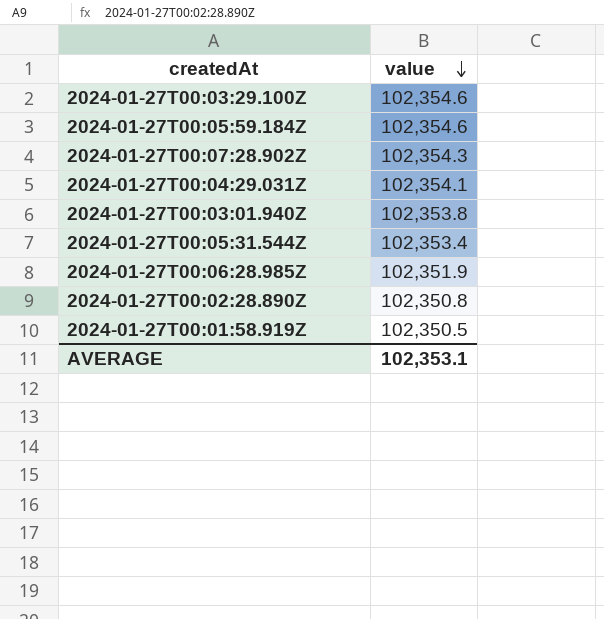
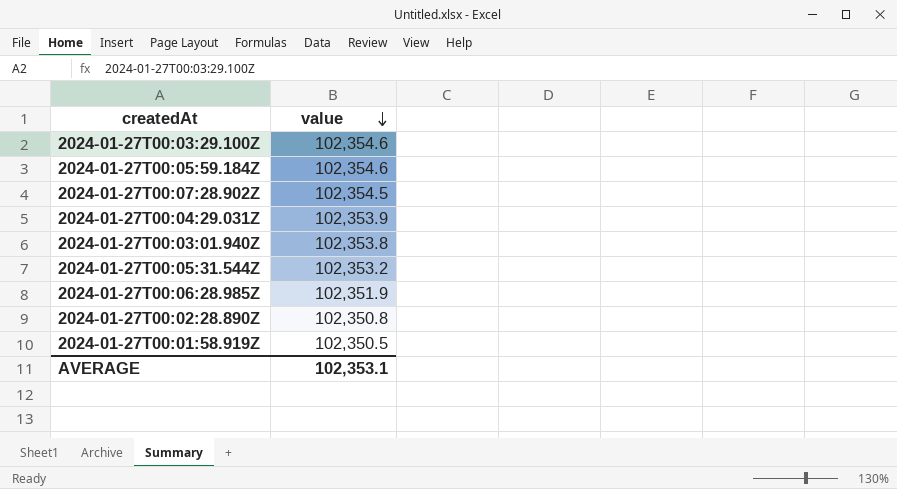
2024-01-27T00:07:28.902Z | value: 102,354.3 -> 102,354.5
2024-01-27T00:04:29.031Z | value: 102,354.1 -> 102,353.9
2024-01-27T00:05:31.544Z | value: 102,353.4 -> 102,353.2

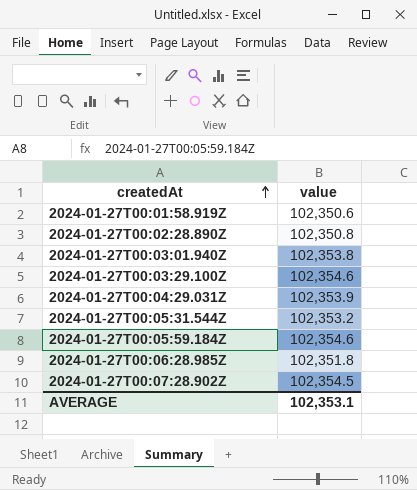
row order: value descending -> createdAt ascending
2024-01-27T00:01:58.919Z | value: 102,350.5 -> 102,350.6
2024-01-27T00:06:28.985Z | value: 102,351.9 -> 102,351.8

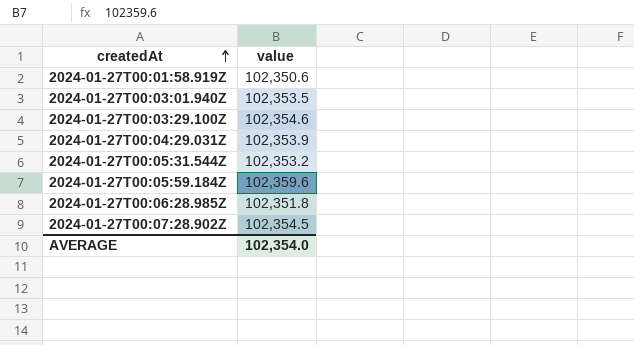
row 2024-01-27T00:02:28.890Z: 102,350.8 -> none
2024-01-27T00:03:01.940Z | value: 102,353.8 -> 102,353.5
2024-01-27T00:05:59.184Z | value: 102,354.6 -> 102,359.6
AVERAGE | value: 102,353.1 -> 102,354.0

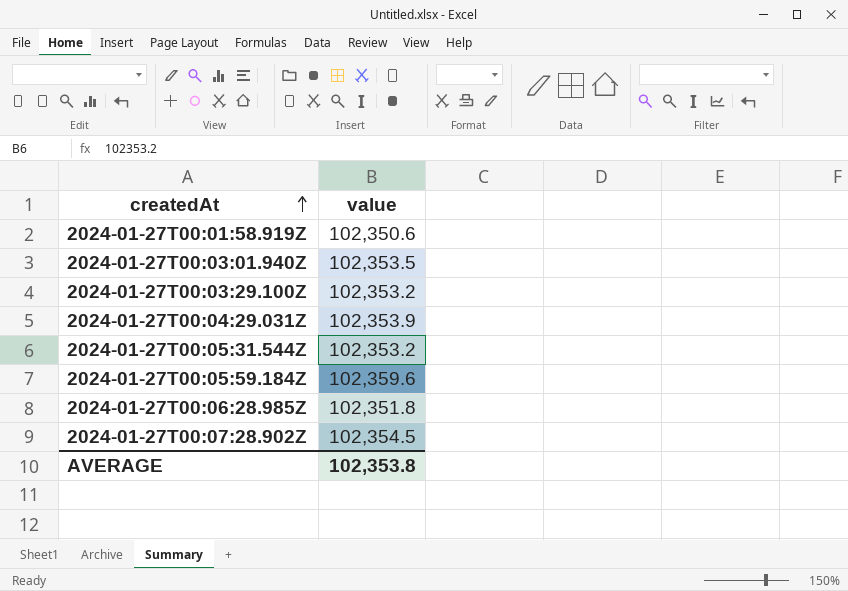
2024-01-27T00:03:29.100Z | value: 102,354.6 -> 102,353.2
AVERAGE | value: 102,354.0 -> 102,353.8

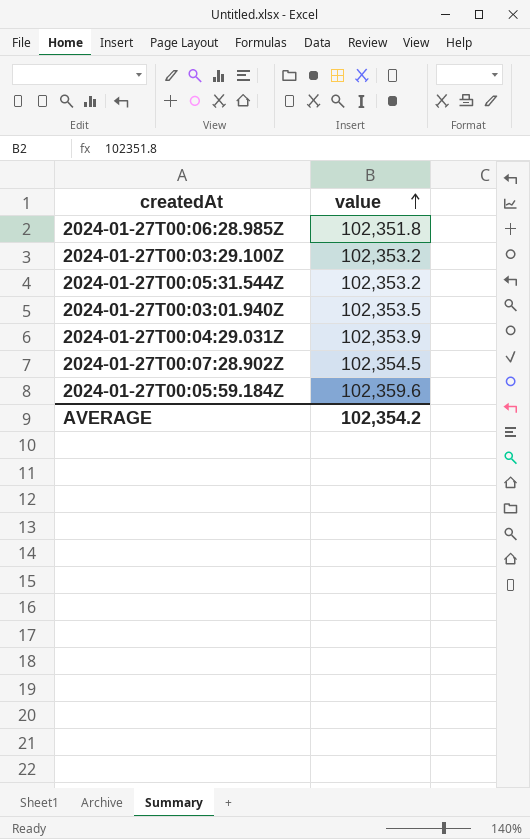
row order: createdAt ascending -> value ascending
row 2024-01-27T00:01:58.919Z: 102,350.6 -> none
AVERAGE | value: 102,353.8 -> 102,354.2

